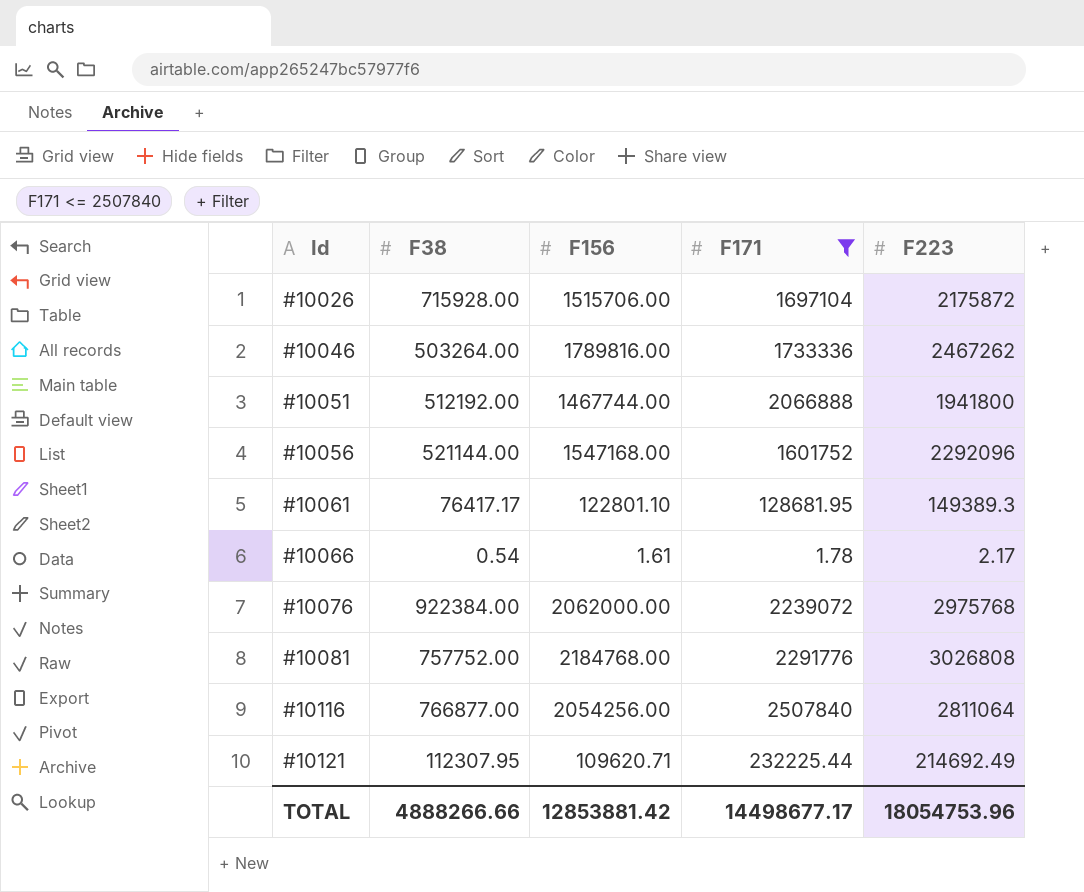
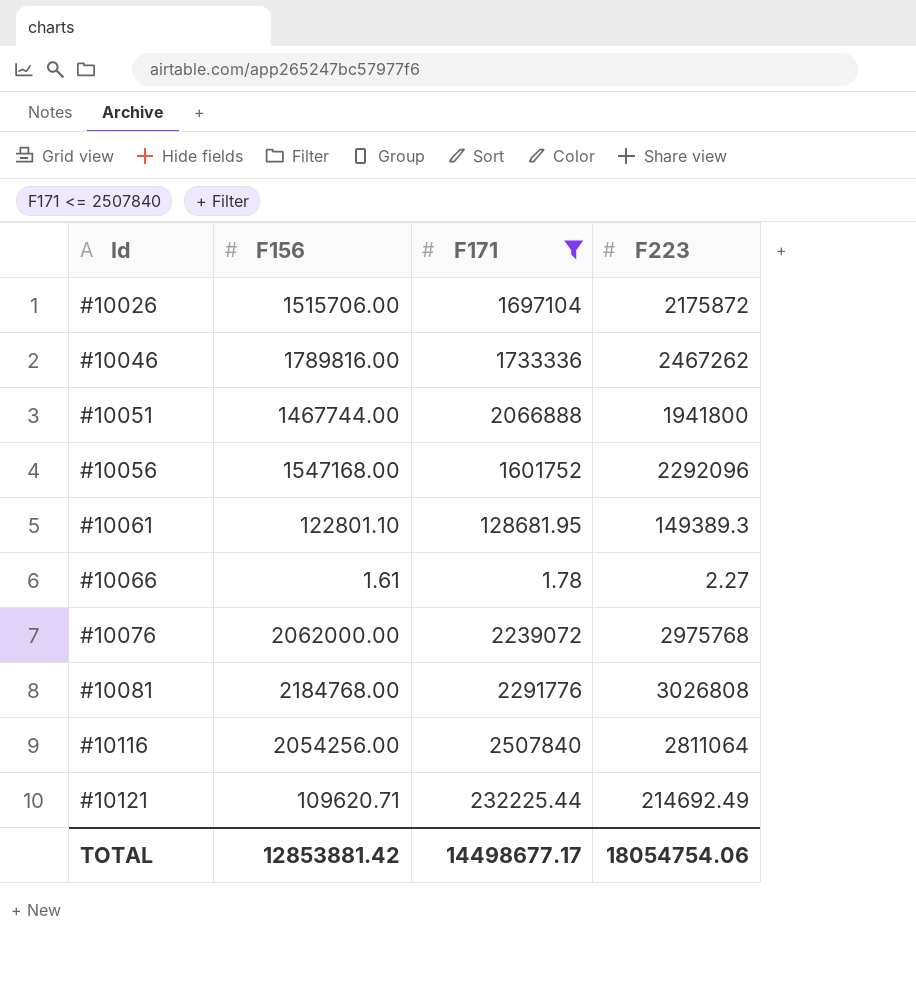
column F38 | position: 2 -> none
#10066 | F223: 2.17 -> 2.27
TOTAL | F223: 18054753.96 -> 18054754.06

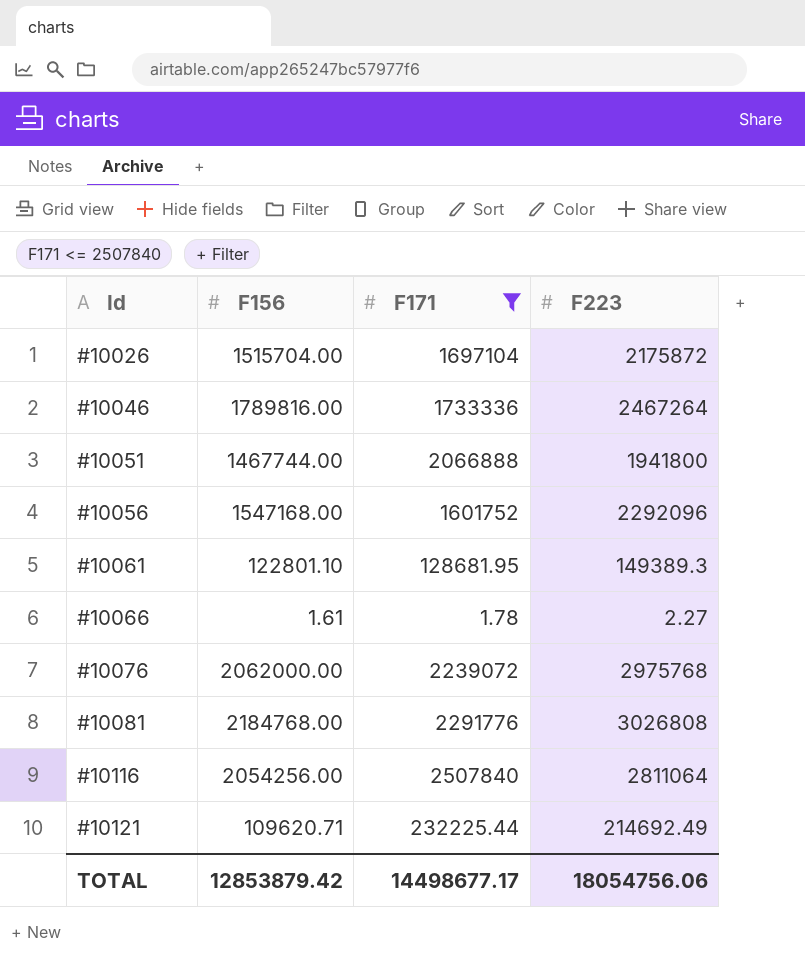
#10026 | F156: 1515706.00 -> 1515704.00
#10046 | F223: 2467262 -> 2467264
TOTAL | F156: 12853881.42 -> 12853879.42
TOTAL | F223: 18054754.06 -> 18054756.06

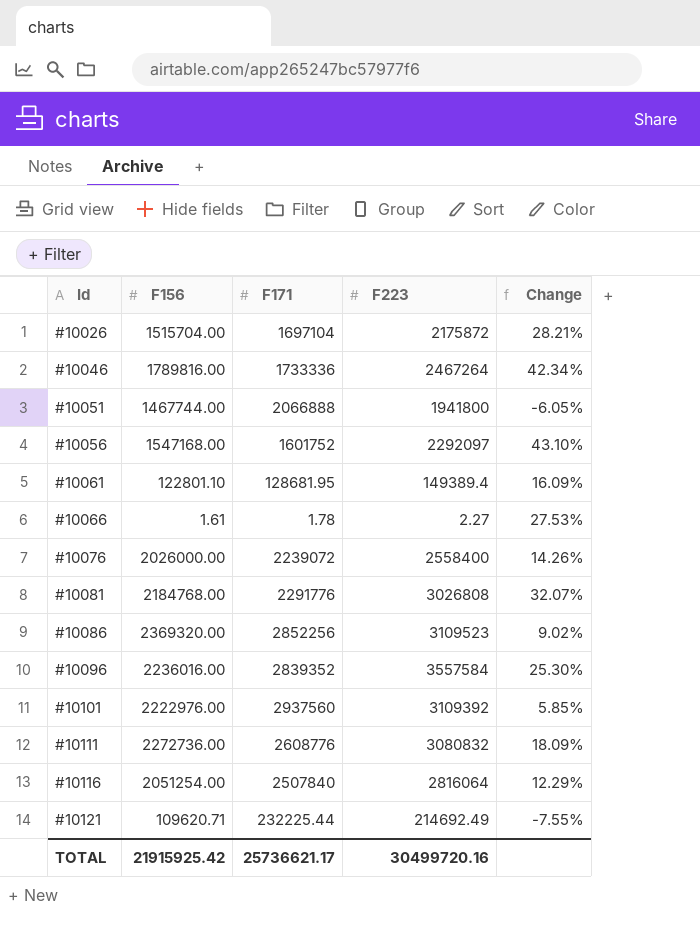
filter: F171 <= 2507840 -> none
column Change | formula: none -> ([F223] - [F171]) / [F171]
#10056 | F223: 2292096 -> 2292097
#10061 | F223: 149389.3 -> 149389.4
#10076 | F156: 2062000.00 -> 2026000.00
#10076 | F223: 2975768 -> 2558400
#10116 | F156: 2054256.00 -> 2051254.00
#10116 | F223: 2811064 -> 2816064
TOTAL | F156: 12853879.42 -> 21915925.42
TOTAL | F171: 14498677.17 -> 25736621.17
TOTAL | F223: 18054756.06 -> 30499720.16

